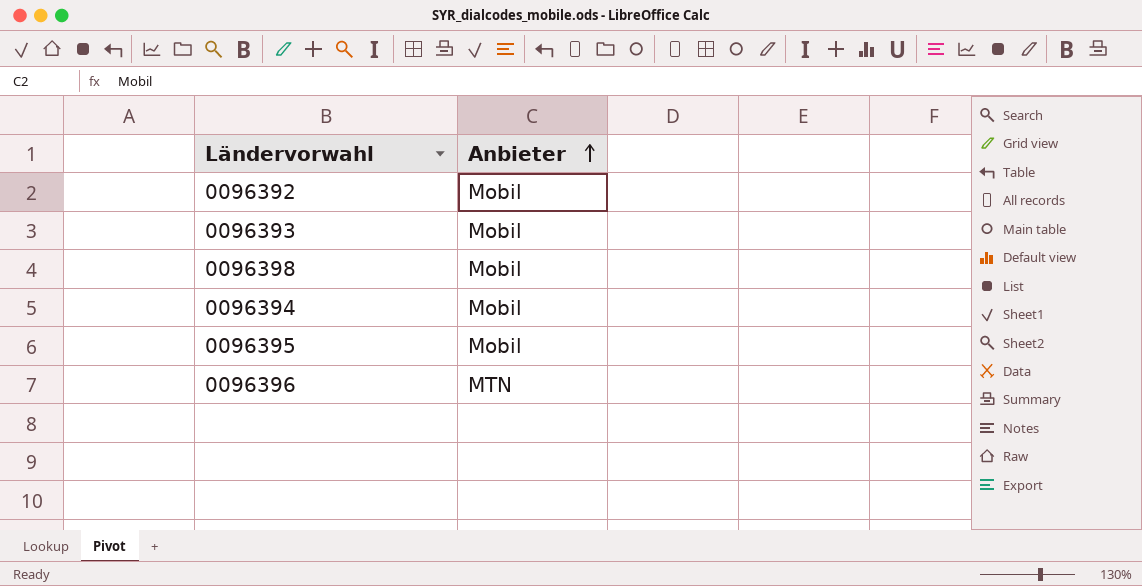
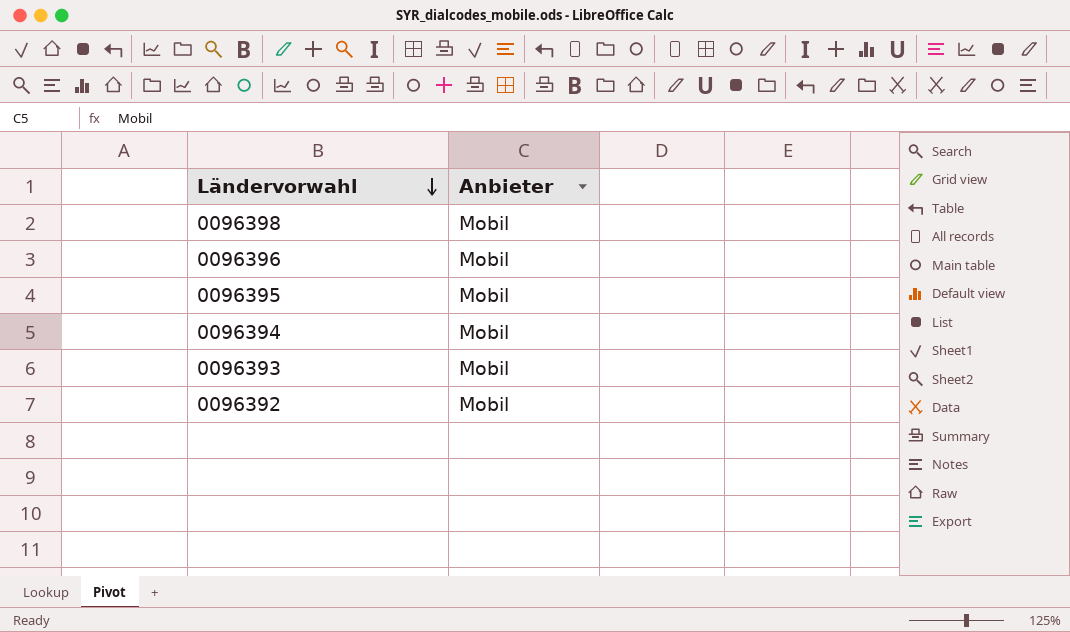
row order: Anbieter ascending -> Ländervorwahl descending
0096396 | Anbieter: MTN -> Mobil

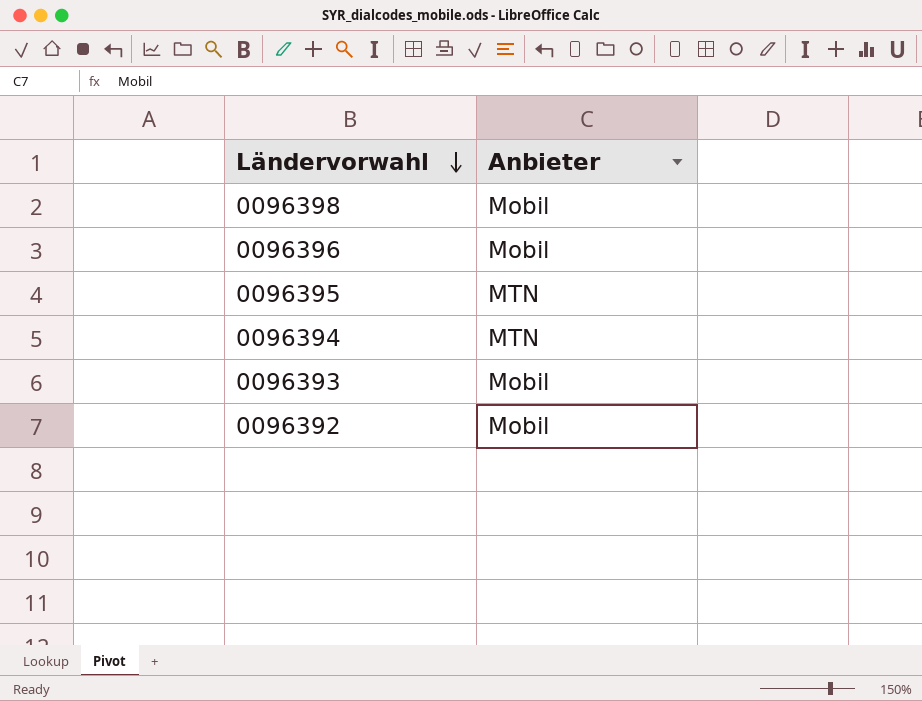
0096395 | Anbieter: Mobil -> MTN
0096394 | Anbieter: Mobil -> MTN

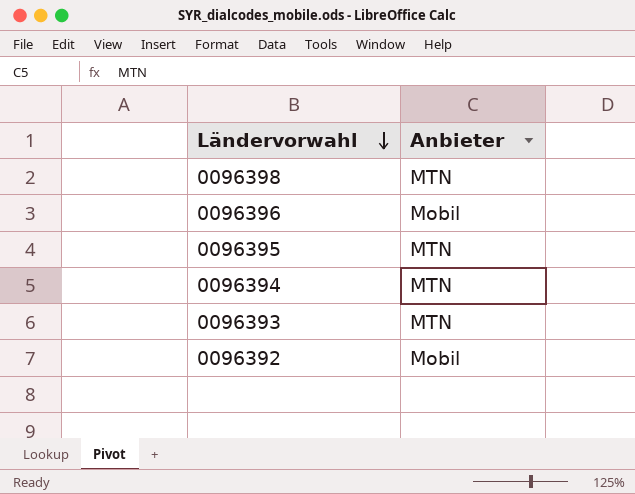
0096398 | Anbieter: Mobil -> MTN
0096393 | Anbieter: Mobil -> MTN

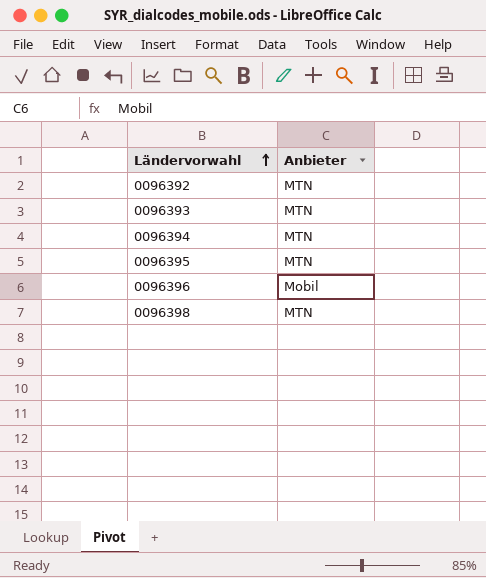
row order: Ländervorwahl descending -> Ländervorwahl ascending
0096392 | Anbieter: Mobil -> MTN

